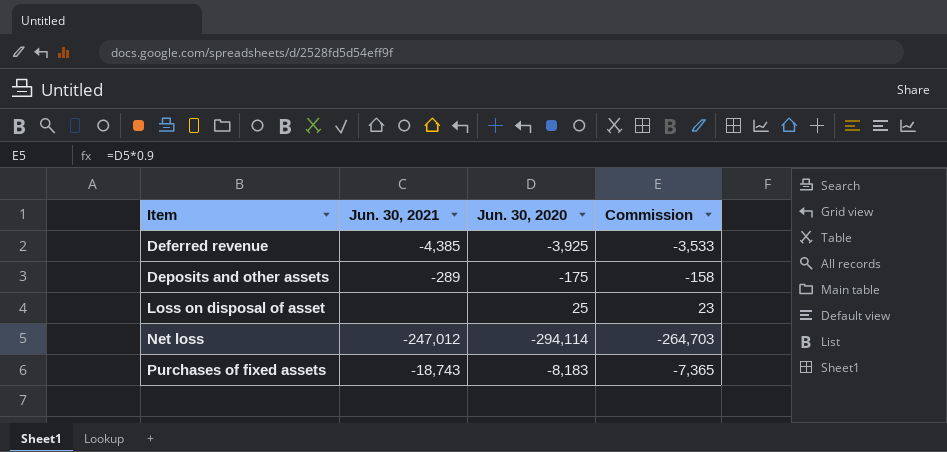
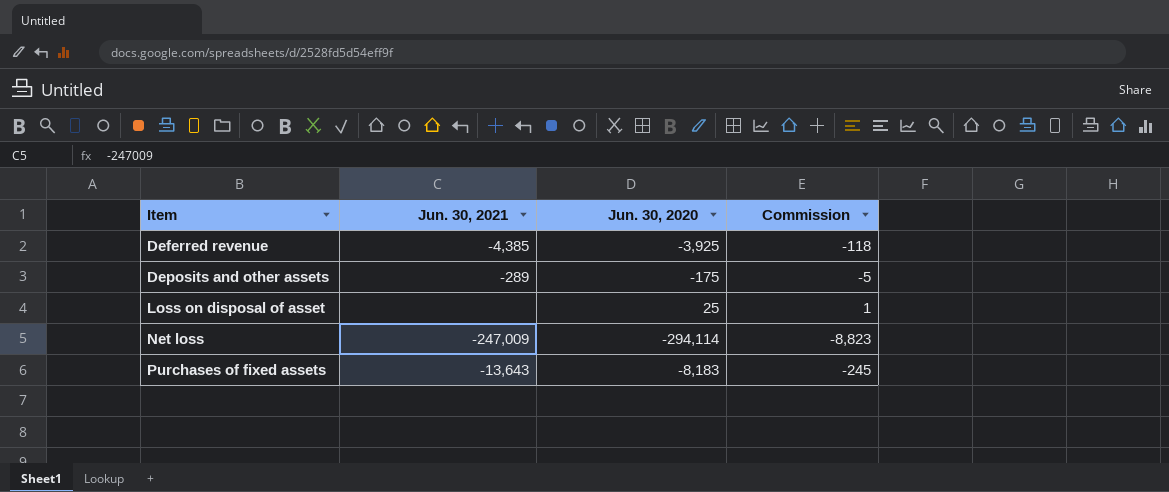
column Commission | formula: [Jun. 30, 2020] * 0.9 -> [Jun. 30, 2020] * 0.03
Net loss | Jun. 30, 2021: -247,012 -> -247,009
Purchases of fixed assets | Jun. 30, 2021: -18,743 -> -13,643

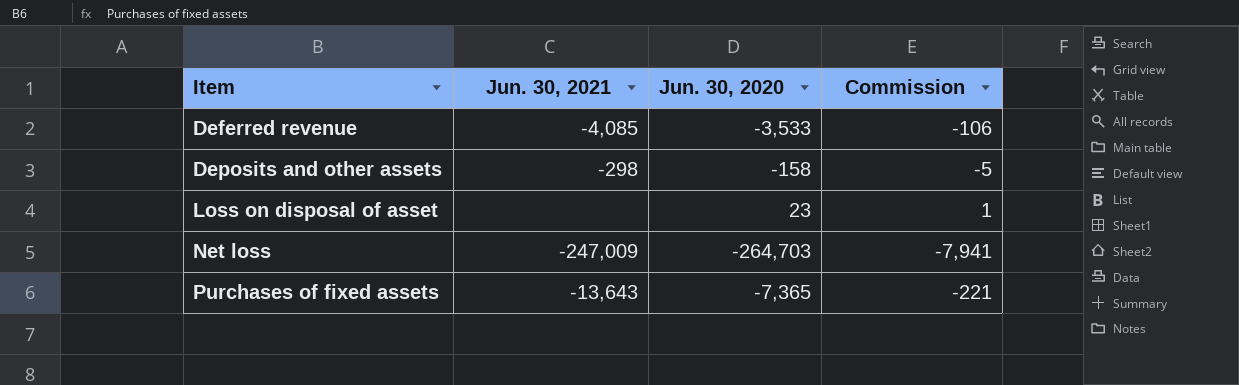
Deferred revenue | Jun. 30, 2021: -4,385 -> -4,085
Deferred revenue | Jun. 30, 2020: -3,925 -> -3,533
Deferred revenue | Commission: -118 -> -106
Deposits and other assets | Jun. 30, 2021: -289 -> -298
Deposits and other assets | Jun. 30, 2020: -175 -> -158
Loss on disposal of asset | Jun. 30, 2020: 25 -> 23
Net loss | Jun. 30, 2020: -294,114 -> -264,703
Net loss | Commission: -8,823 -> -7,941
Purchases of fixed assets | Jun. 30, 2020: -8,183 -> -7,365
Purchases of fixed assets | Commission: -245 -> -221

